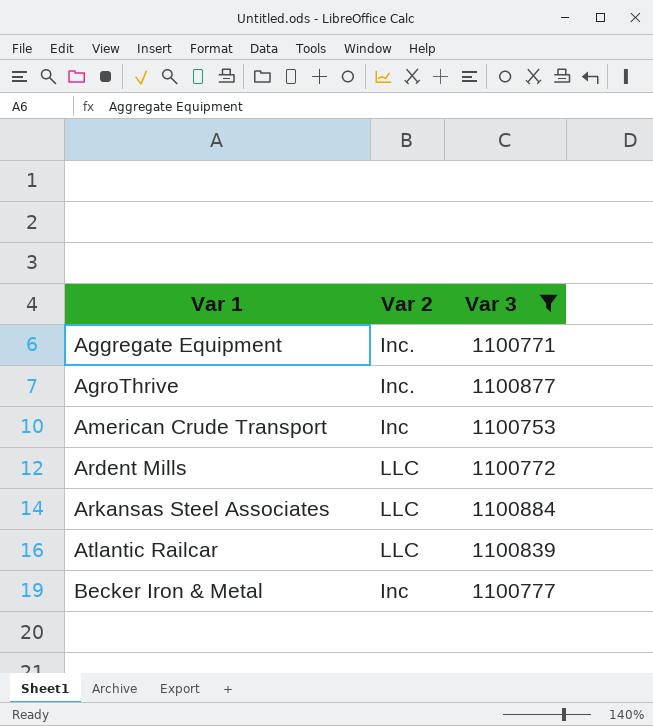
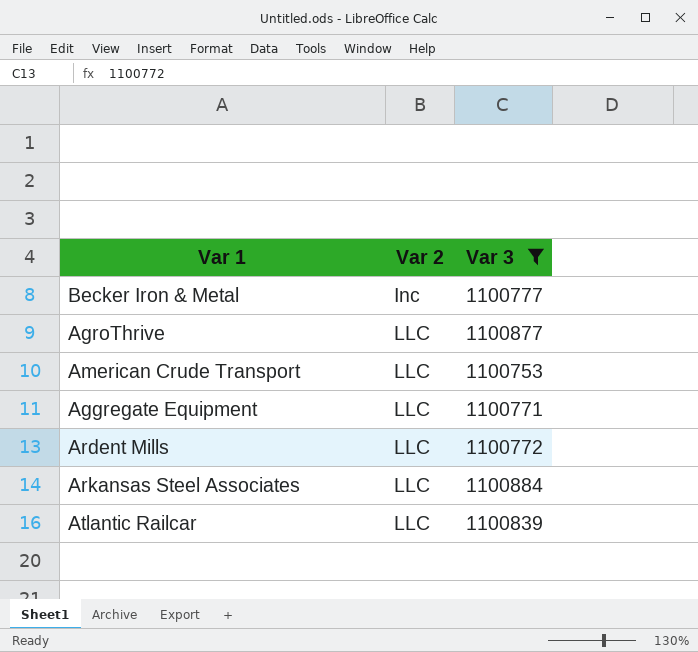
row order: Var 1 ascending -> Var 2 ascending
AgroThrive | Var 2: Inc. -> LLC
American Crude Transport | Var 2: Inc -> LLC
Aggregate Equipment | Var 2: Inc. -> LLC

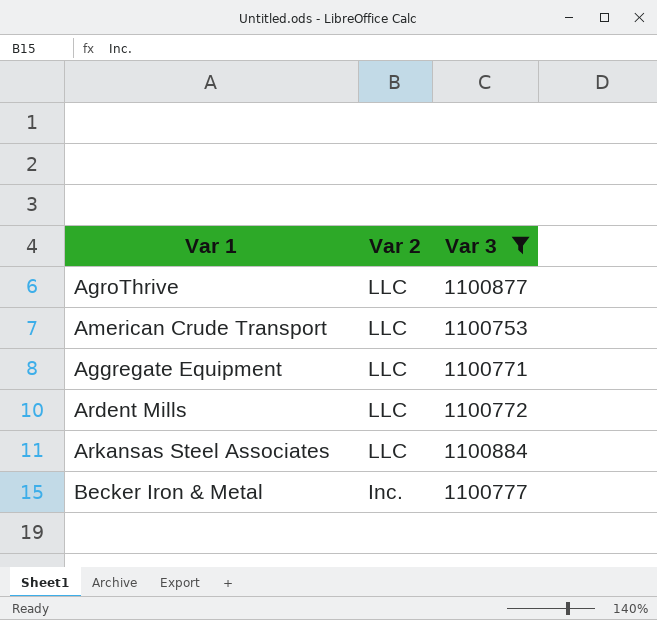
row order: Var 2 ascending -> Var 2 descending
row Atlantic Railcar: LLC | 1100839 -> none
Becker Iron & Metal | Var 2: Inc -> Inc.

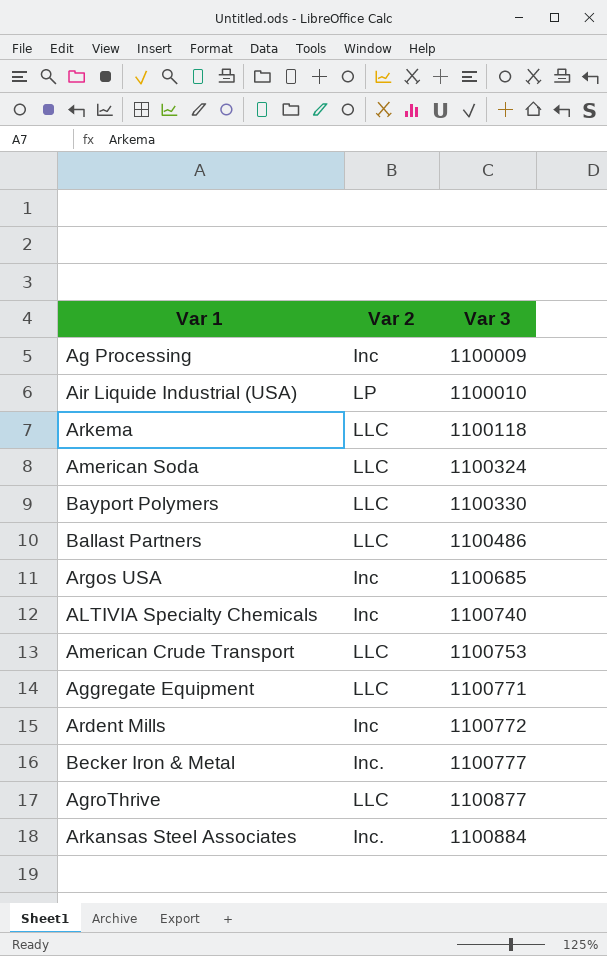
filter: Var 3 >= 1100753 -> none
row order: Var 2 descending -> Var 3 ascending
Ardent Mills | Var 2: LLC -> Inc
Arkansas Steel Associates | Var 2: LLC -> Inc.

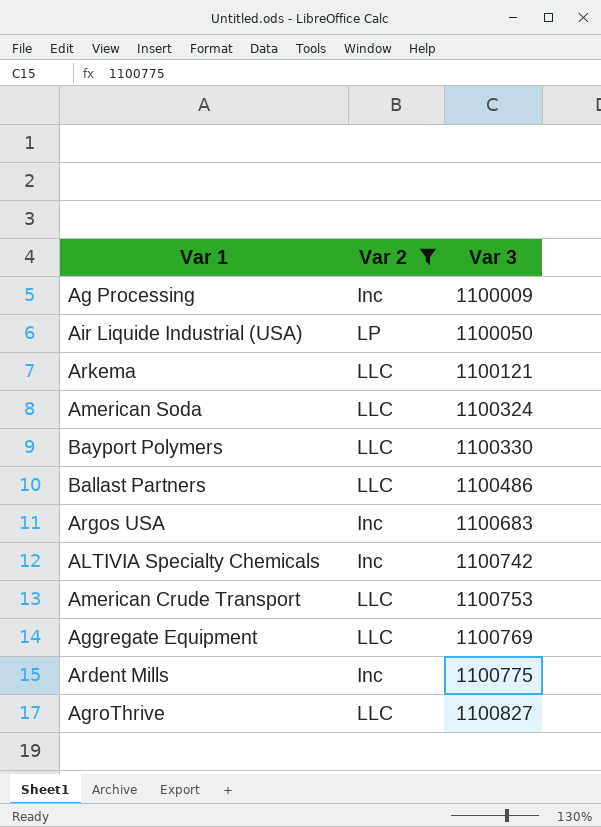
filter: none -> Var 2 != Inc.
Air Liquide Industrial (USA) | Var 3: 1100010 -> 1100050
Arkema | Var 3: 1100118 -> 1100121
Argos USA | Var 3: 1100685 -> 1100683
ALTIVIA Specialty Chemicals | Var 3: 1100740 -> 1100742
Aggregate Equipment | Var 3: 1100771 -> 1100769
Ardent Mills | Var 3: 1100772 -> 1100775
AgroThrive | Var 3: 1100877 -> 1100827

